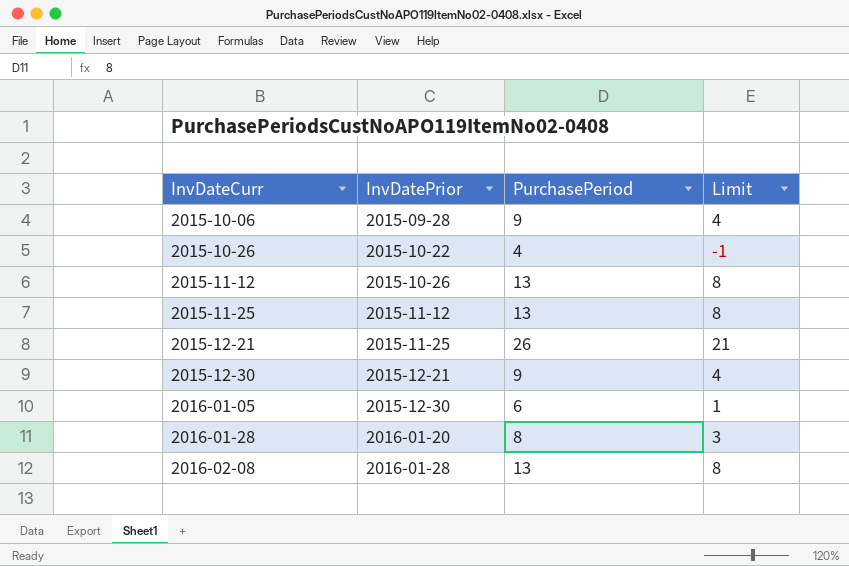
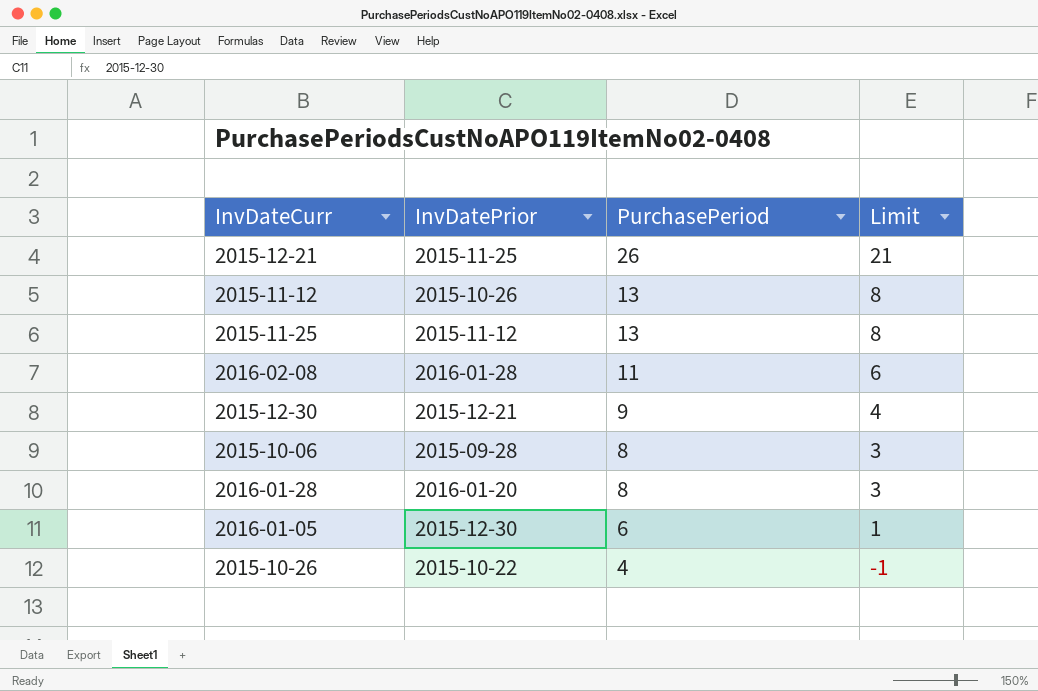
row order: InvDateCurr ascending -> PurchasePeriod descending
2016-02-08 | PurchasePeriod: 13 -> 11
2016-02-08 | Limit: 8 -> 6
2015-10-06 | PurchasePeriod: 9 -> 8
2015-10-06 | Limit: 4 -> 3

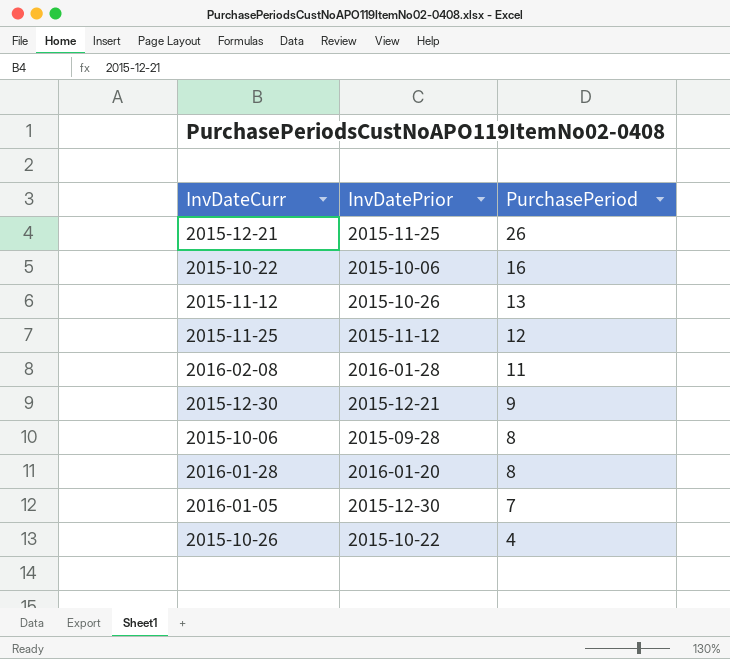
column Limit | formula: [PurchasePeriod] - 5 -> none
row 2015-10-22: none -> 2015-10-06 | 16
2015-11-25 | PurchasePeriod: 13 -> 12
2016-01-05 | PurchasePeriod: 6 -> 7

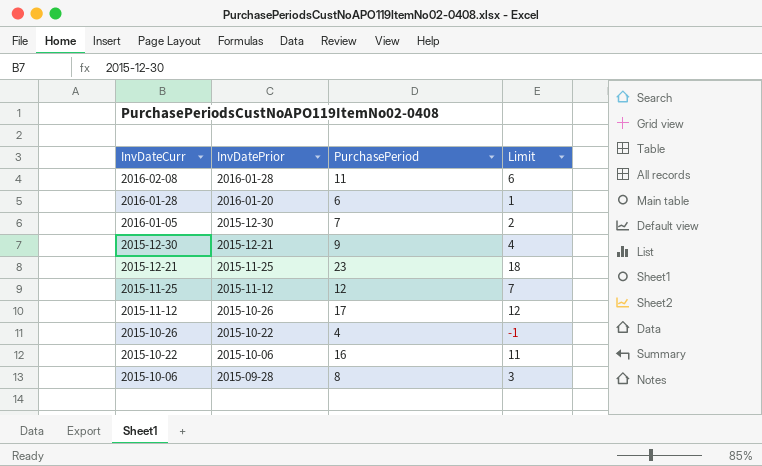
row order: PurchasePeriod descending -> InvDateCurr descending
column Limit | formula: none -> [PurchasePeriod] - 5
2016-01-28 | PurchasePeriod: 8 -> 6
2015-12-21 | PurchasePeriod: 26 -> 23
2015-11-12 | PurchasePeriod: 13 -> 17

